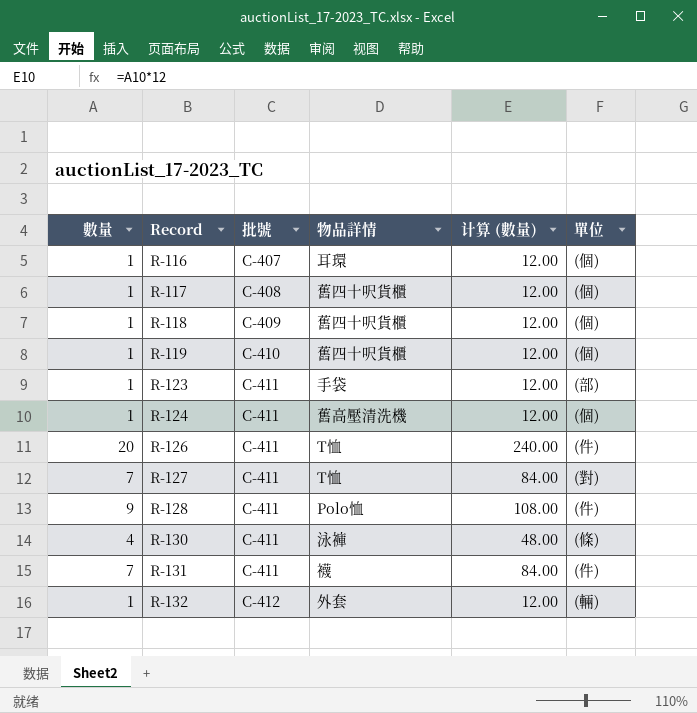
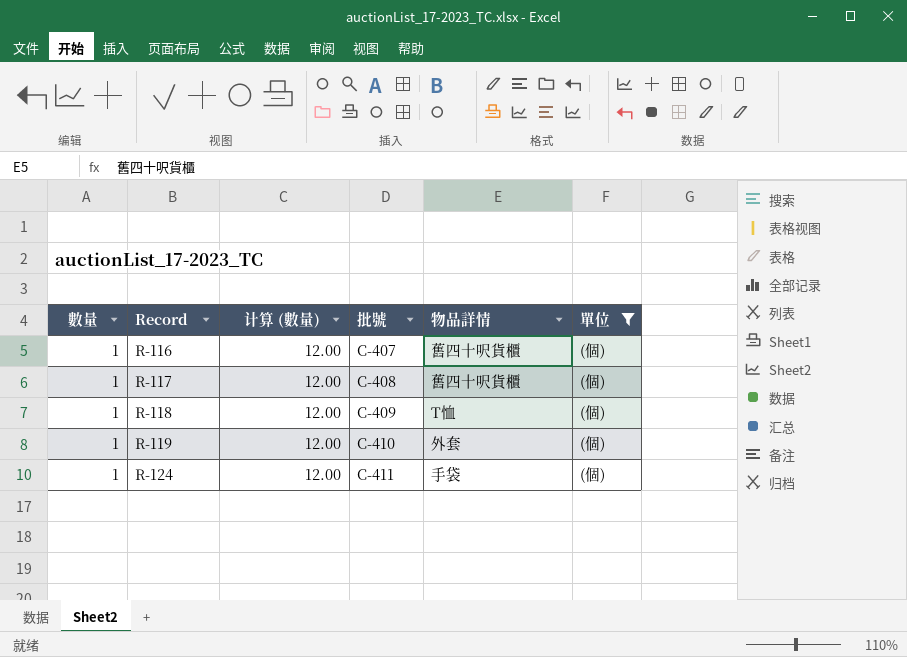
filter: none -> 單位 = (個)
column 计算 (數量) | position: 5 -> 3
R-116 | 物品詳情: 耳環 -> 舊四十呎貨櫃
R-118 | 物品詳情: 舊四十呎貨櫃 -> T恤
R-119 | 物品詳情: 舊四十呎貨櫃 -> 外套
R-124 | 物品詳情: 舊高壓清洗機 -> 手袋

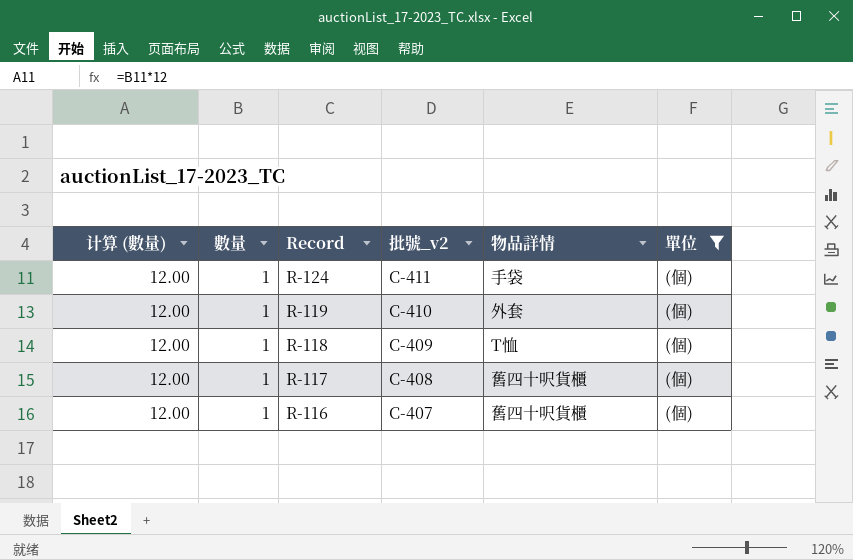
row order: Record ascending -> Record descending
column 计算 (數量) | position: 3 -> 1
column name: 批號 -> 批號_v2

